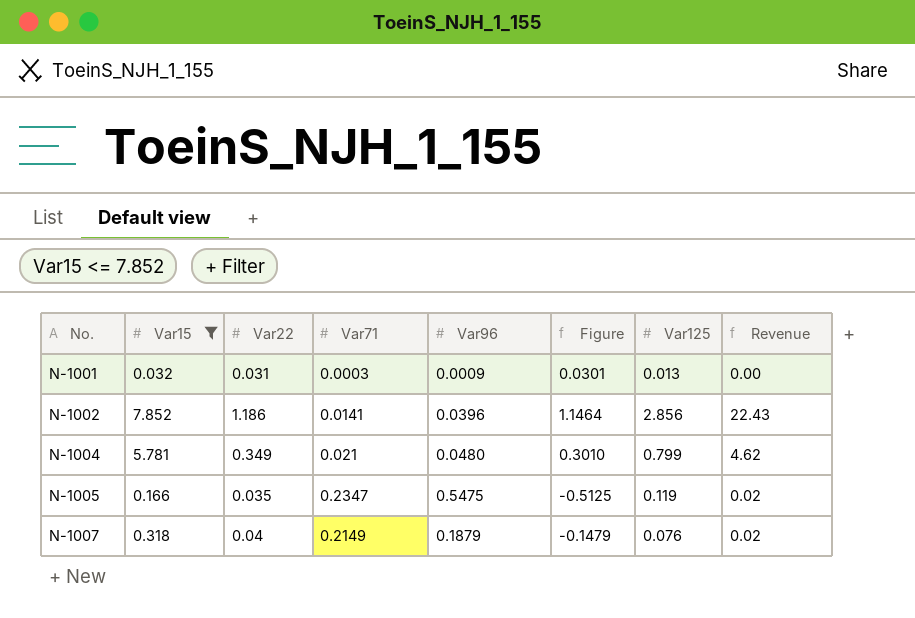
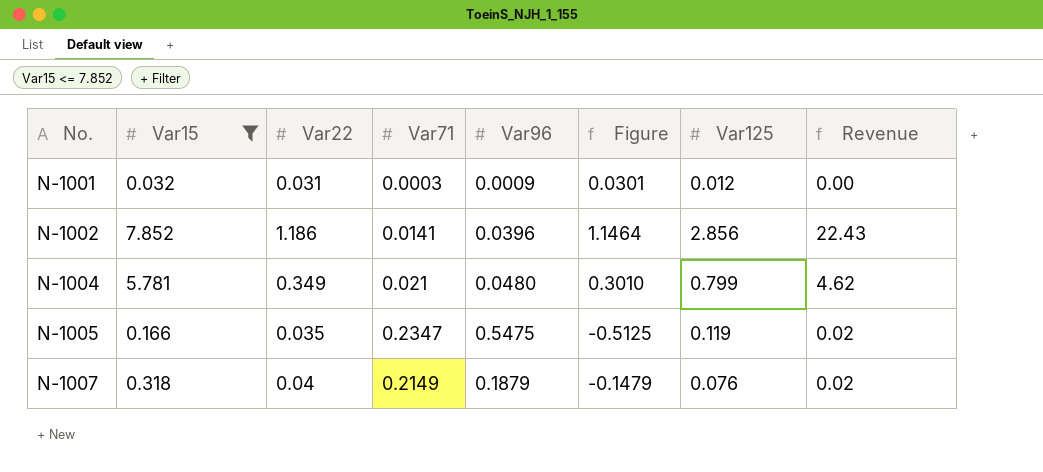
N-1001 | Var125: 0.013 -> 0.012

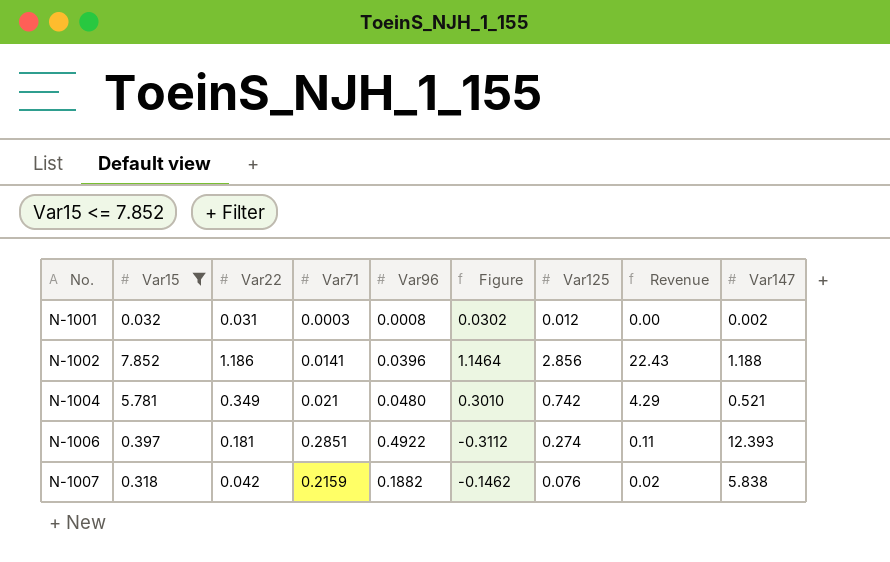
column Var147 | position: none -> 9
row N-1005: 0.166 | 0.035 | 0.2347 | 0.5475 | -0.5125 | 0.119 | 0.02 -> none
N-1001 | Var96: 0.0009 -> 0.0008
N-1001 | Figure: 0.0301 -> 0.0302
N-1004 | Var125: 0.799 -> 0.742
N-1004 | Revenue: 4.62 -> 4.29
row N-1006: none -> 0.397 | 0.181 | 0.2851 | 0.4922 | -0.3112 | 0.274 | 0.11 | 12.393
N-1007 | Var22: 0.04 -> 0.042
N-1007 | Var71: 0.2149 -> 0.2159
N-1007 | Var96: 0.1879 -> 0.1882
N-1007 | Figure: -0.1479 -> -0.1462

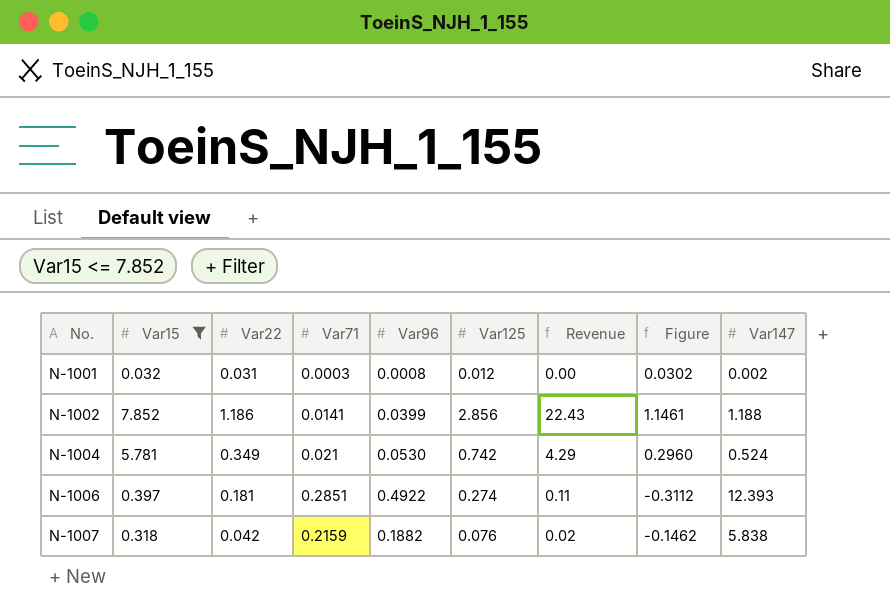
column Figure | position: 6 -> 8
N-1002 | Var96: 0.0396 -> 0.0399
N-1002 | Figure: 1.1464 -> 1.1461
N-1004 | Var96: 0.0480 -> 0.0530
N-1004 | Figure: 0.3010 -> 0.2960
N-1004 | Var147: 0.521 -> 0.524

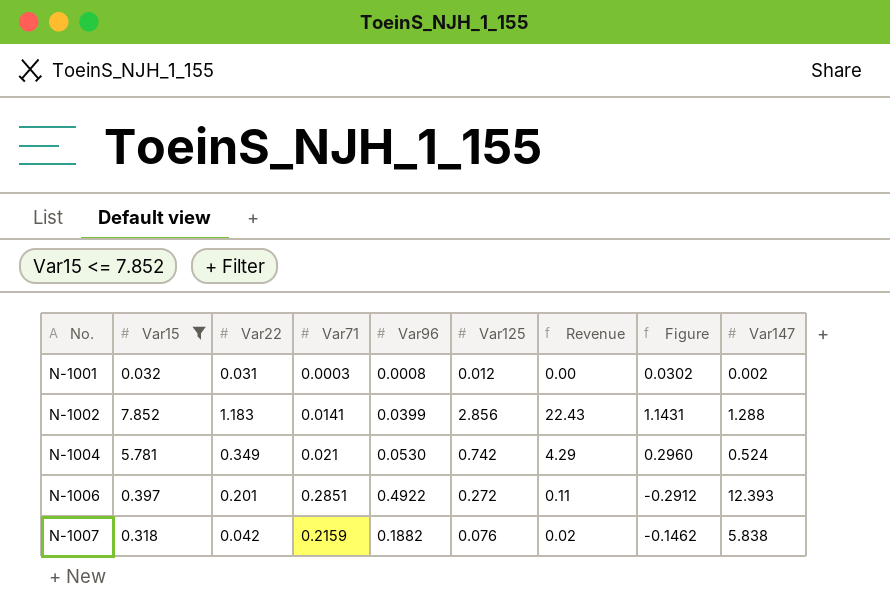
N-1002 | Var22: 1.186 -> 1.183
N-1002 | Figure: 1.1461 -> 1.1431
N-1002 | Var147: 1.188 -> 1.288
N-1006 | Var22: 0.181 -> 0.201
N-1006 | Var125: 0.274 -> 0.272
N-1006 | Figure: -0.3112 -> -0.2912

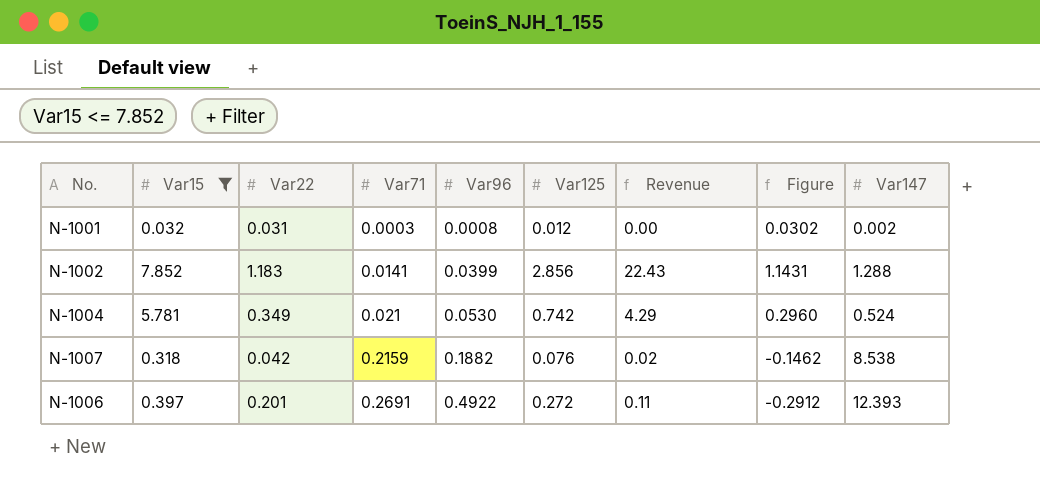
row order: No. ascending -> Var71 ascending
N-1007 | Var147: 5.838 -> 8.538
N-1006 | Var71: 0.2851 -> 0.2691

